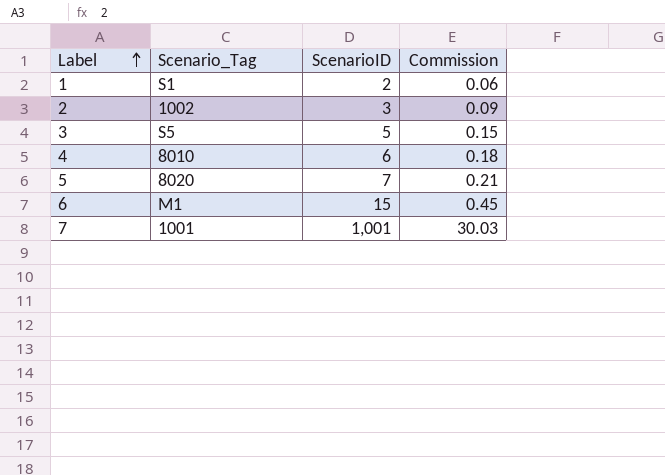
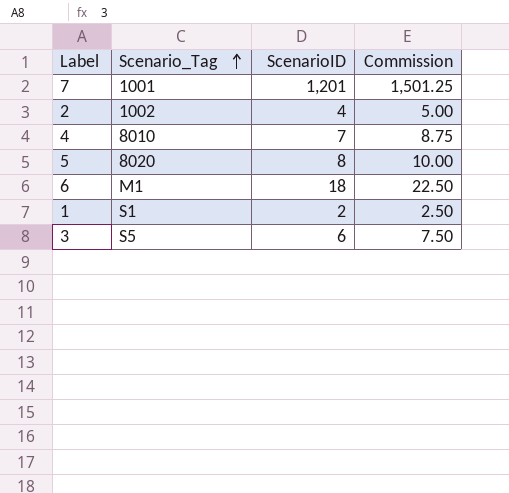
row order: Label ascending -> Scenario_Tag ascending
column Commission | formula: [ScenarioID] * 0.03 -> [ScenarioID] * 1.25
7 | ScenarioID: 1,001 -> 1,201
2 | ScenarioID: 3 -> 4
4 | ScenarioID: 6 -> 7
5 | ScenarioID: 7 -> 8
6 | ScenarioID: 15 -> 18
3 | ScenarioID: 5 -> 6

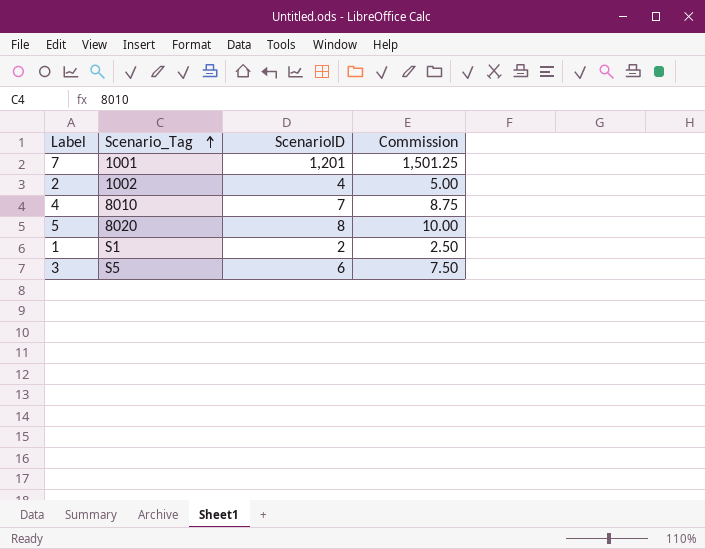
row 6: M1 | 18 | 22.50 -> none

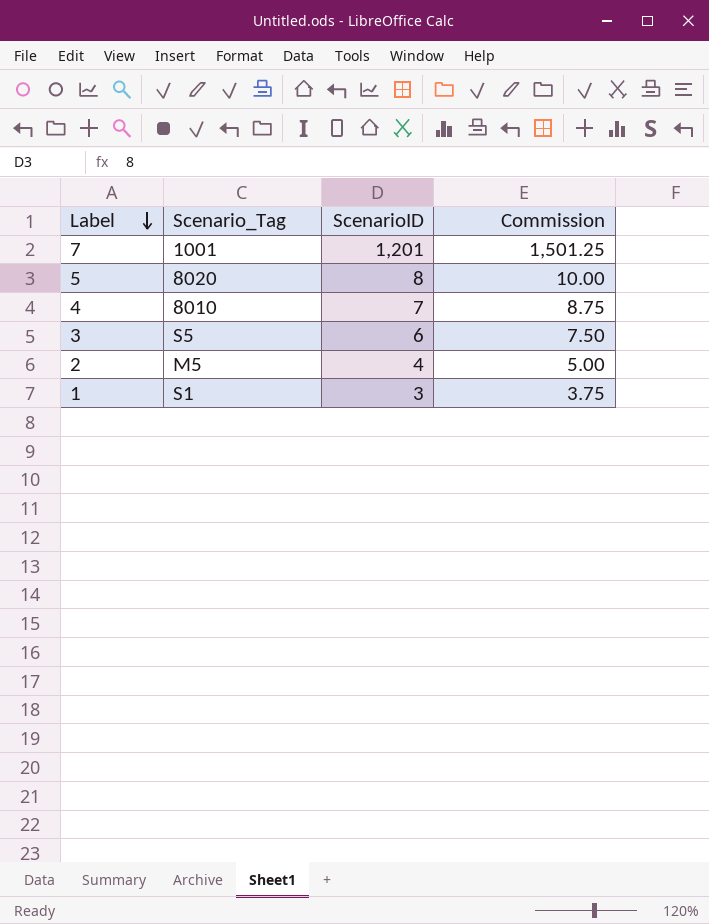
row order: Scenario_Tag ascending -> Label descending
2 | Scenario_Tag: 1002 -> M5
1 | ScenarioID: 2 -> 3
1 | Commission: 2.50 -> 3.75

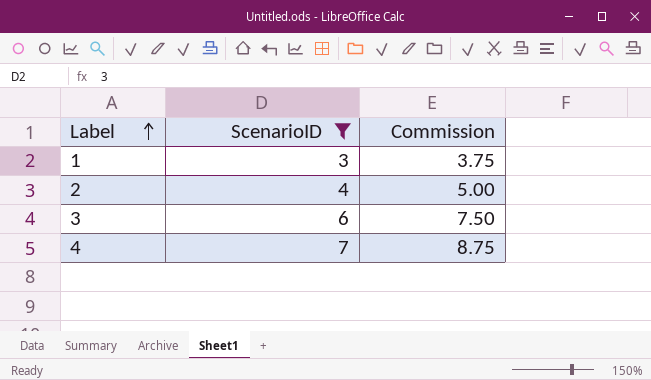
filter: none -> ScenarioID <= 7
row order: Label descending -> Label ascending
column Scenario_Tag | position: 2 -> none

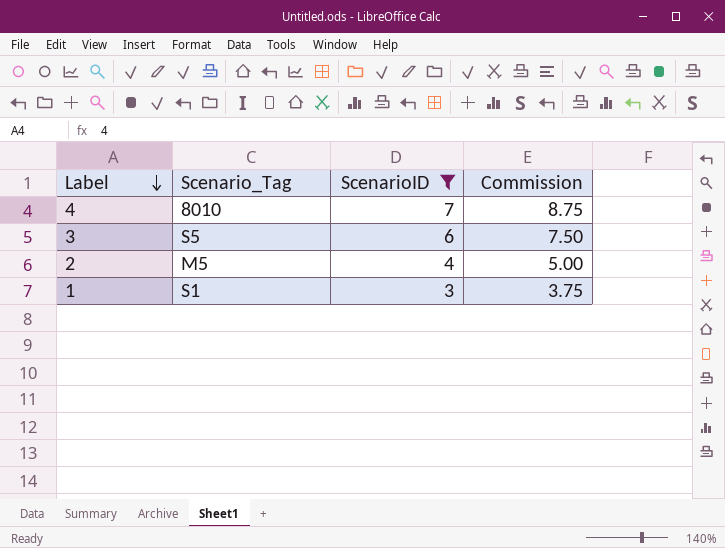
row order: Label ascending -> Label descending
column Scenario_Tag | position: none -> 2

